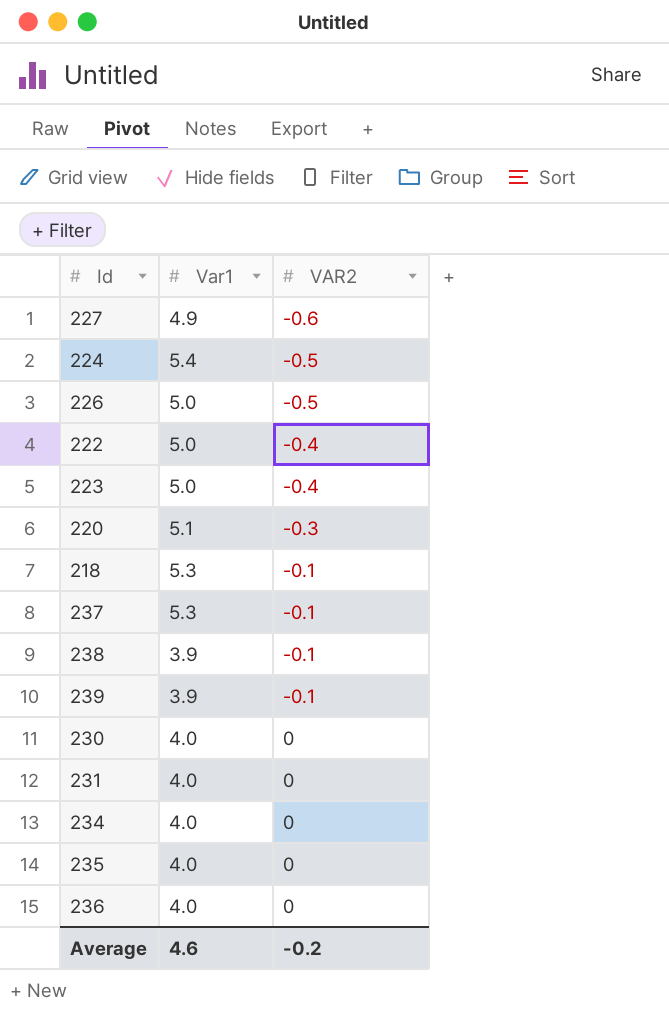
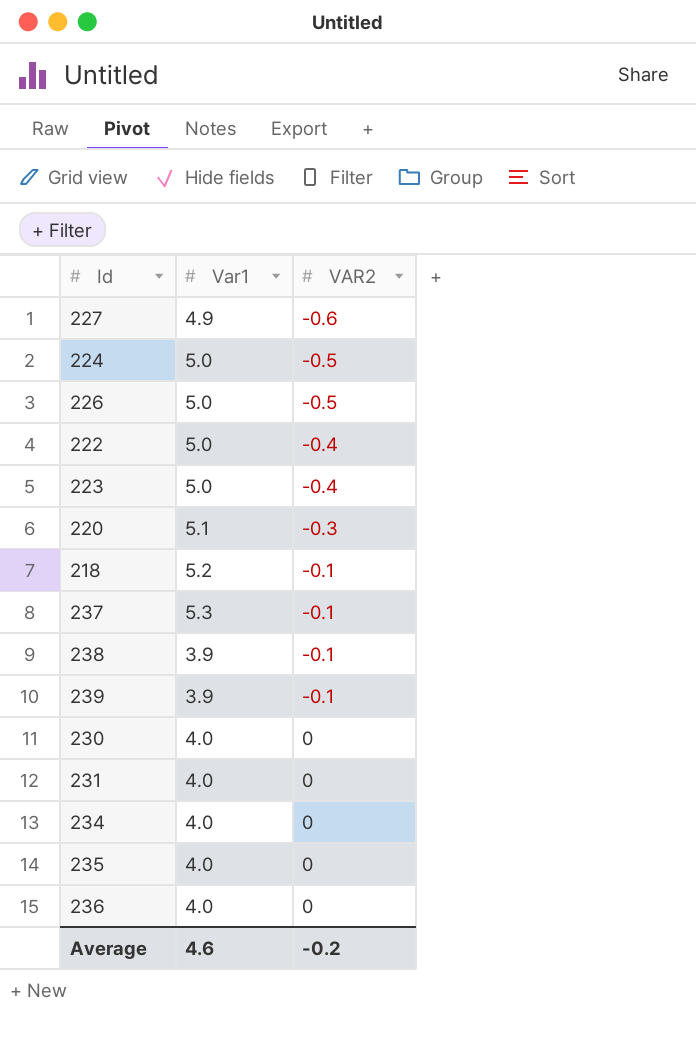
224 | Var1: 5.4 -> 5.0
218 | Var1: 5.3 -> 5.2

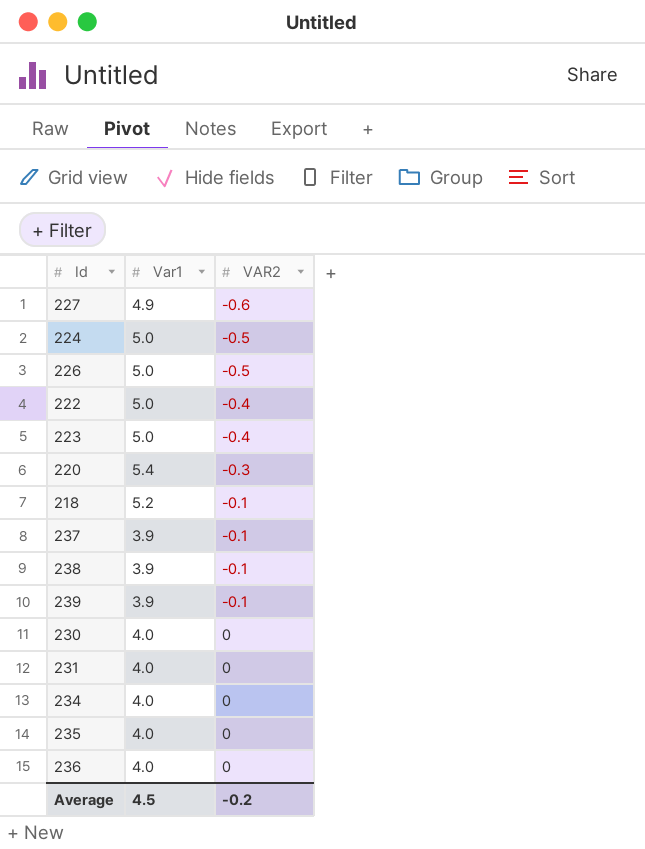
220 | Var1: 5.1 -> 5.4
237 | Var1: 5.3 -> 3.9
Average | Var1: 4.6 -> 4.5

